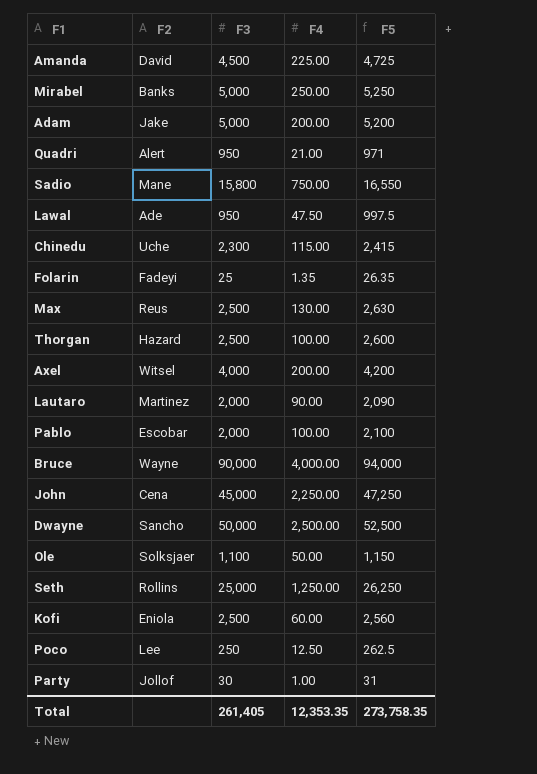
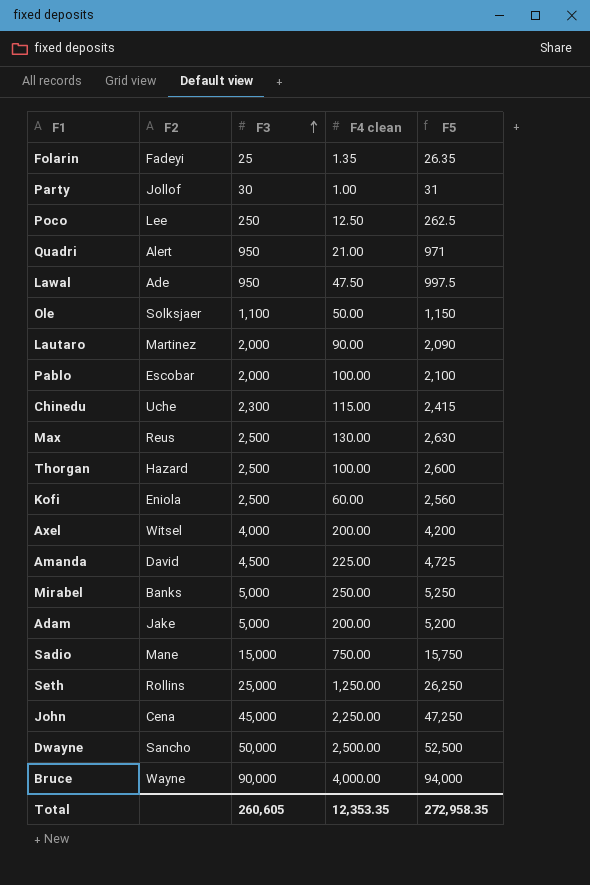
row order: none -> F3 ascending
column name: F4 -> F4 clean
Sadio | F3: 15,800 -> 15,000
Sadio | F5: 16,550 -> 15,750
Total | F3: 261,405 -> 260,605
Total | F5: 273,758.35 -> 272,958.35

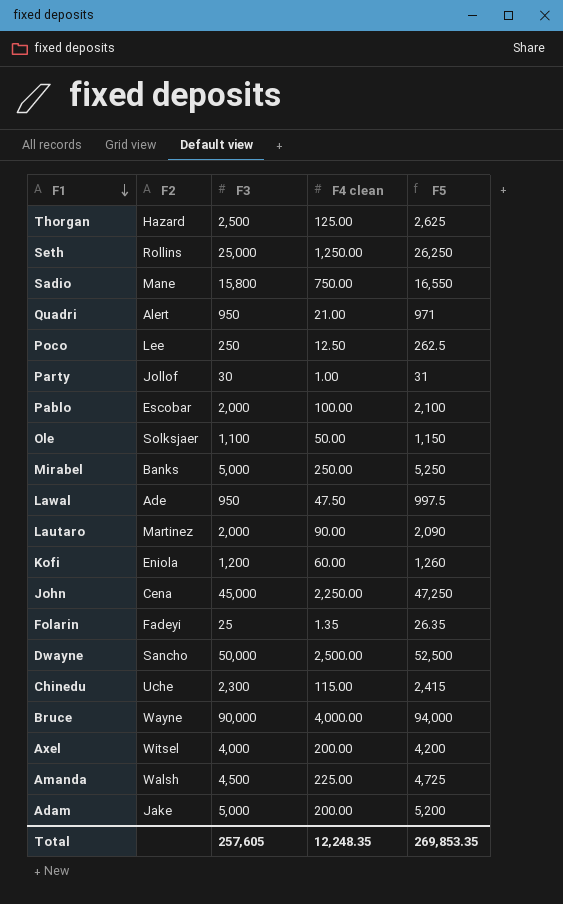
row order: F3 ascending -> F1 descending
row Max: Reus | 2,500 | 130.00 | 2,630 -> none
Thorgan | F4 clean: 100.00 -> 125.00
Thorgan | F5: 2,600 -> 2,625
Sadio | F3: 15,000 -> 15,800
Sadio | F5: 15,750 -> 16,550
Kofi | F3: 2,500 -> 1,200
Kofi | F5: 2,560 -> 1,260
Amanda | F2: David -> Walsh
Total | F3: 260,605 -> 257,605
Total | F4 clean: 12,353.35 -> 12,248.35
Total | F5: 272,958.35 -> 269,853.35

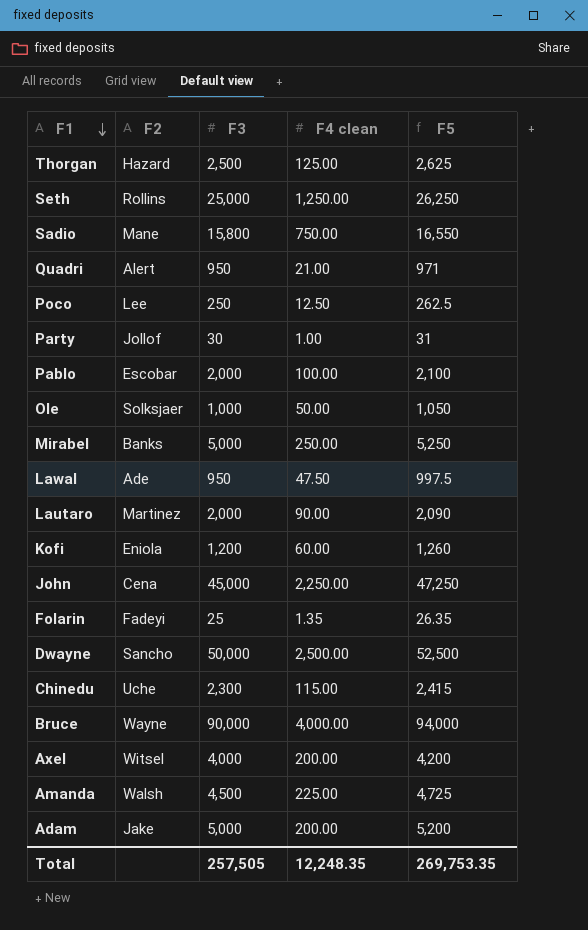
Ole | F3: 1,100 -> 1,000
Ole | F5: 1,150 -> 1,050
Total | F3: 257,605 -> 257,505
Total | F5: 269,853.35 -> 269,753.35

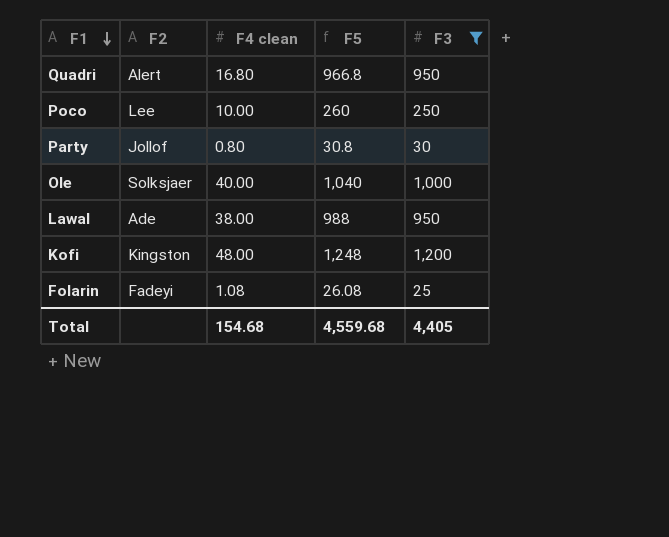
filter: none -> F3 <= 1,200
column F3 | position: 3 -> 5
Quadri | F4 clean: 21.00 -> 16.80
Quadri | F5: 971 -> 966.8
Poco | F4 clean: 12.50 -> 10.00
Poco | F5: 262.5 -> 260
Party | F4 clean: 1.00 -> 0.80
Party | F5: 31 -> 30.8
Ole | F4 clean: 50.00 -> 40.00
Ole | F5: 1,050 -> 1,040
Lawal | F4 clean: 47.50 -> 38.00
Lawal | F5: 997.5 -> 988
Kofi | F2: Eniola -> Kingston
Kofi | F4 clean: 60.00 -> 48.00
Kofi | F5: 1,260 -> 1,248
Folarin | F4 clean: 1.35 -> 1.08
Folarin | F5: 26.35 -> 26.08
Total | F4 clean: 12,248.35 -> 154.68
Total | F5: 269,753.35 -> 4,559.68
Total | F3: 257,505 -> 4,405

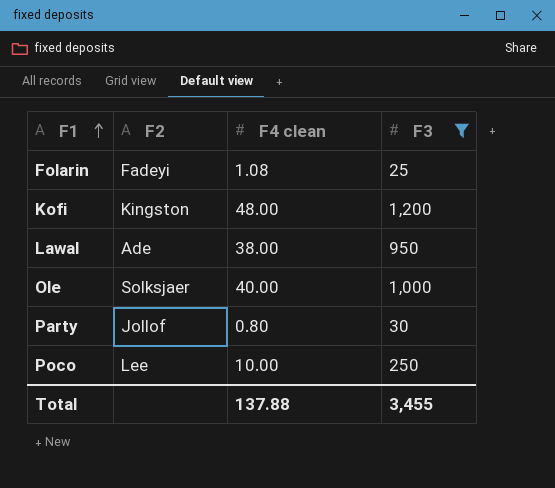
row order: F1 descending -> F1 ascending
column F5 | formula: [F4 clean] + [F3] -> none
row Quadri: Alert | 16.80 | 966.8 | 950 -> none
Total | F4 clean: 154.68 -> 137.88
Total | F3: 4,405 -> 3,455

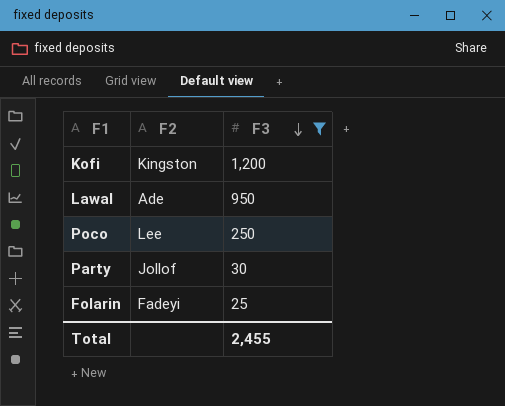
row order: F1 ascending -> F3 descending
column F4 clean | position: 3 -> none
row Ole: Solksjaer | 40.00 | 1,000 -> none
Total | F3: 3,455 -> 2,455

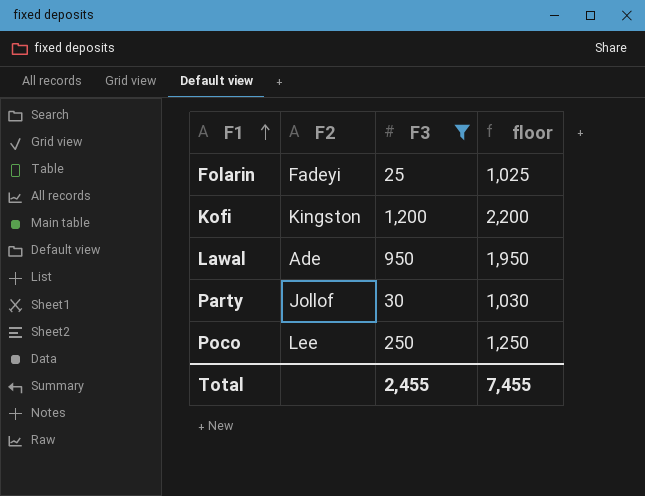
row order: F3 descending -> F1 ascending
column floor | formula: none -> [F3] + 1000

